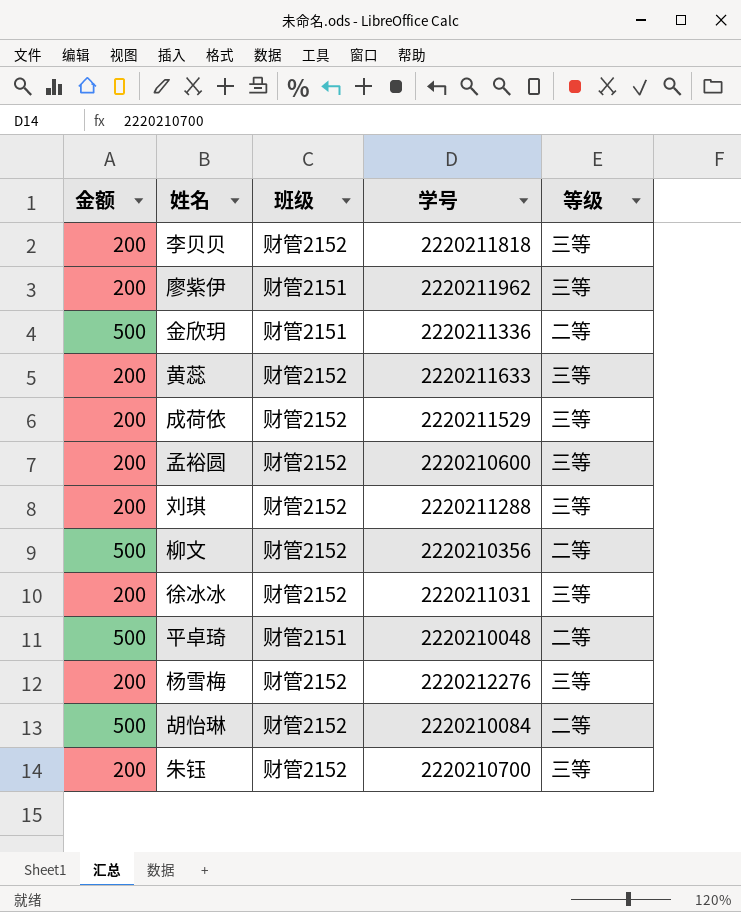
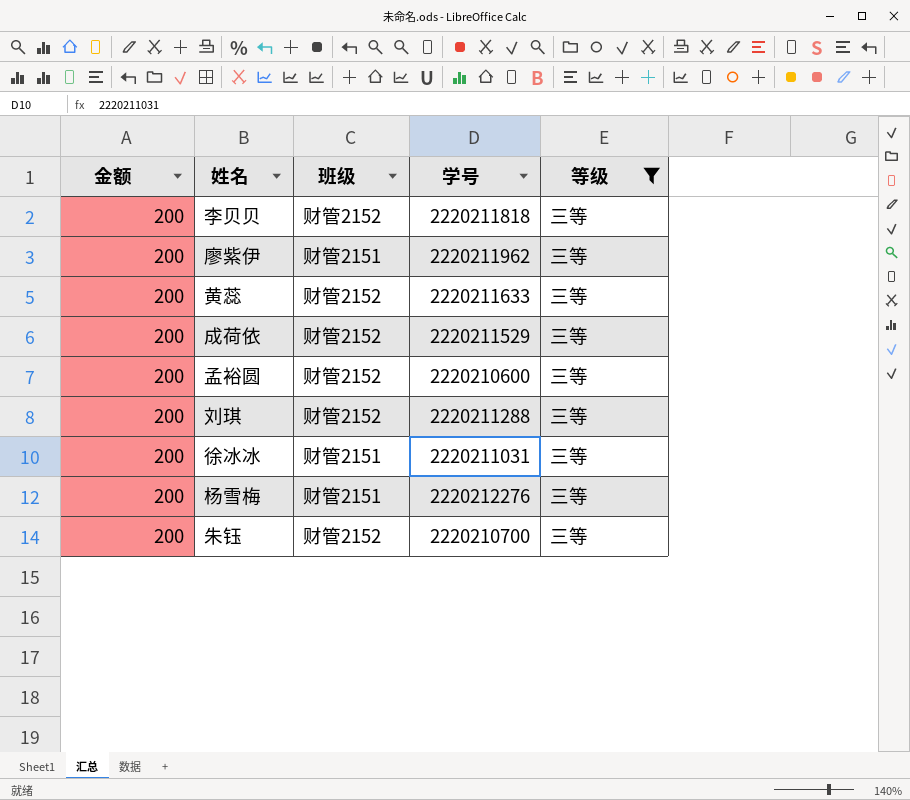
filter: none -> 等级 = 三等
徐冰冰 | 班级: 财管2152 -> 财管2151
杨雪梅 | 班级: 财管2152 -> 财管2151

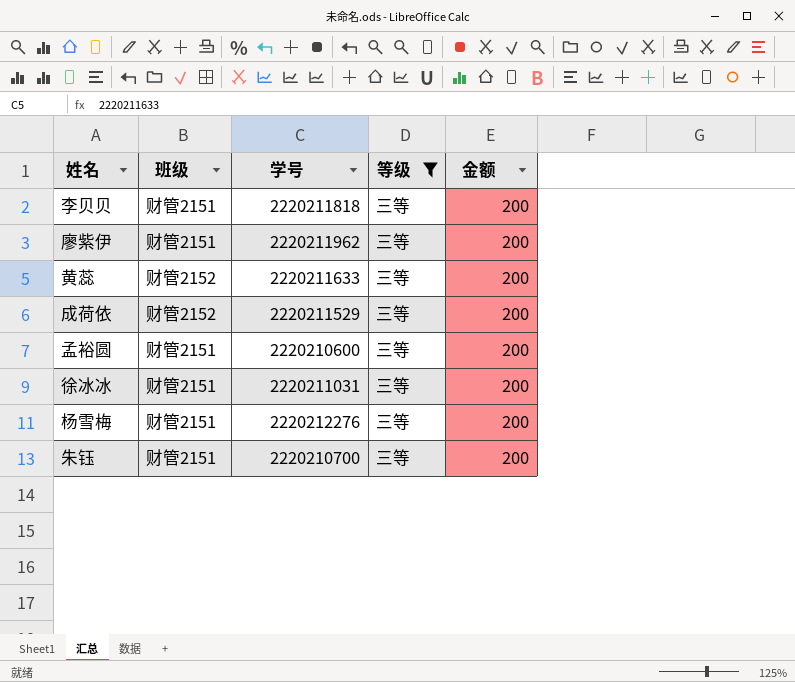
column 金额 | position: 1 -> 5
row 刘琪: 200 | 财管2152 | 2220211288 | 三等 -> none
李贝贝 | 班级: 财管2152 -> 财管2151
孟裕圆 | 班级: 财管2152 -> 财管2151
朱钰 | 班级: 财管2152 -> 财管2151

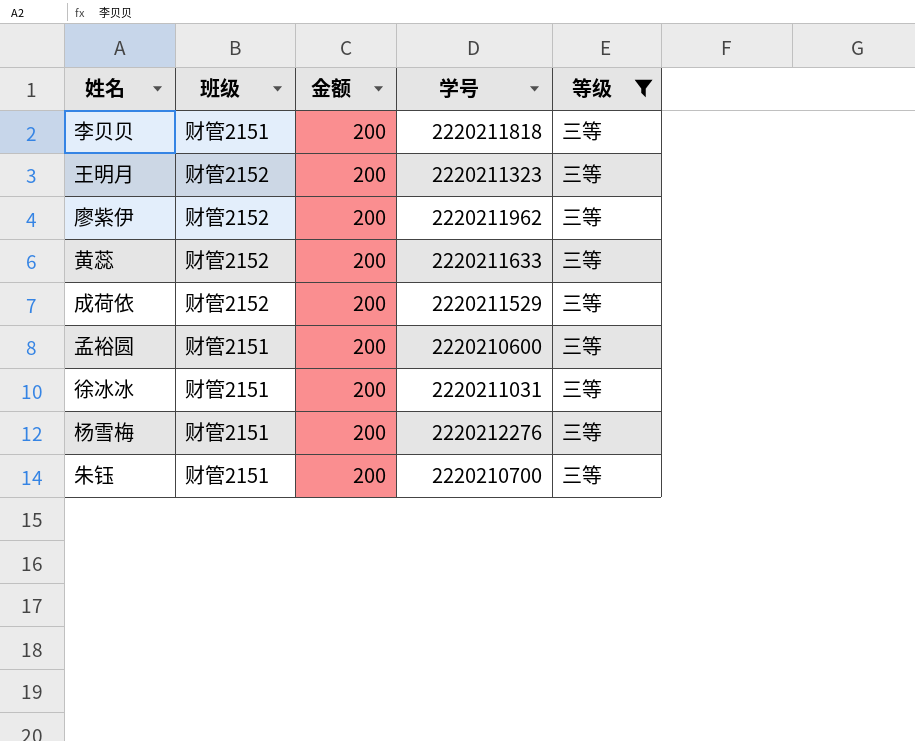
column 金额 | position: 5 -> 3
row 王明月: none -> 财管2152 | 200 | 2220211323 | 三等
廖紫伊 | 班级: 财管2151 -> 财管2152

